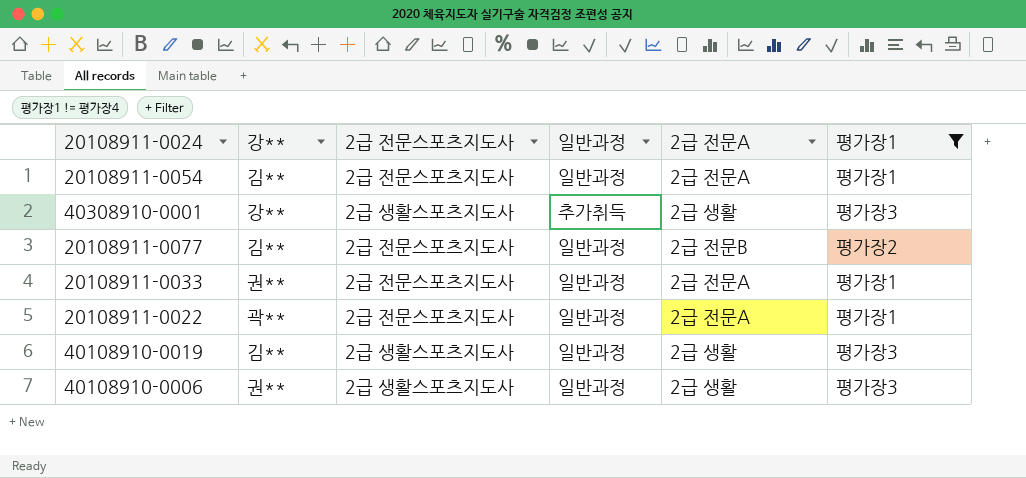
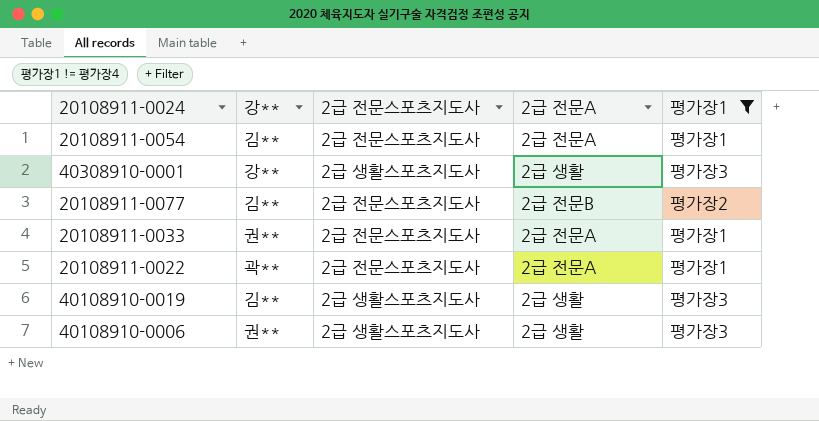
column 일반과정 | position: 4 -> none

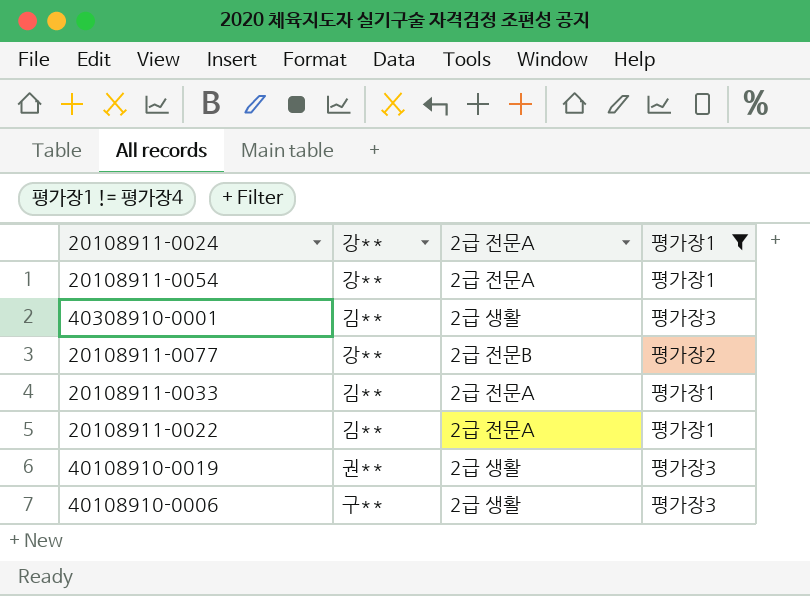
column 2급 전문스포츠지도사 | position: 3 -> none
20108911-0054 | 강**: 김** -> 강**
40308910-0001 | 강**: 강** -> 김**
20108911-0077 | 강**: 김** -> 강**
20108911-0033 | 강**: 권** -> 김**
20108911-0022 | 강**: 곽** -> 김**
40108910-0019 | 강**: 김** -> 권**
40108910-0006 | 강**: 권** -> 구**

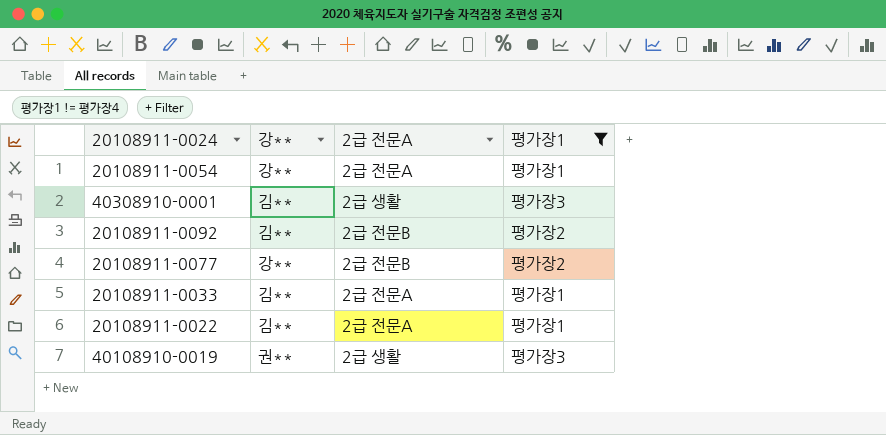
row 40108910-0006: 구** | 2급 생활 | 평가장3 -> none
row 20108911-0092: none -> 김** | 2급 전문B | 평가장2

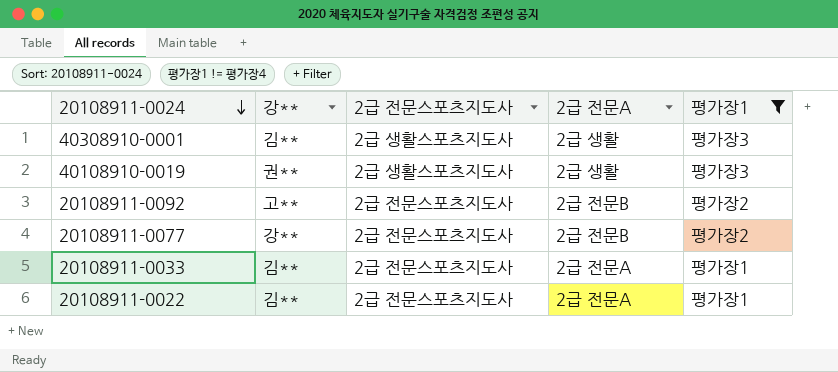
row order: none -> 20108911-0024 descending
column 2급 전문스포츠지도사 | position: none -> 3
row 20108911-0054: 강** | 2급 전문A | 평가장1 -> none
20108911-0092 | 강**: 김** -> 고**

